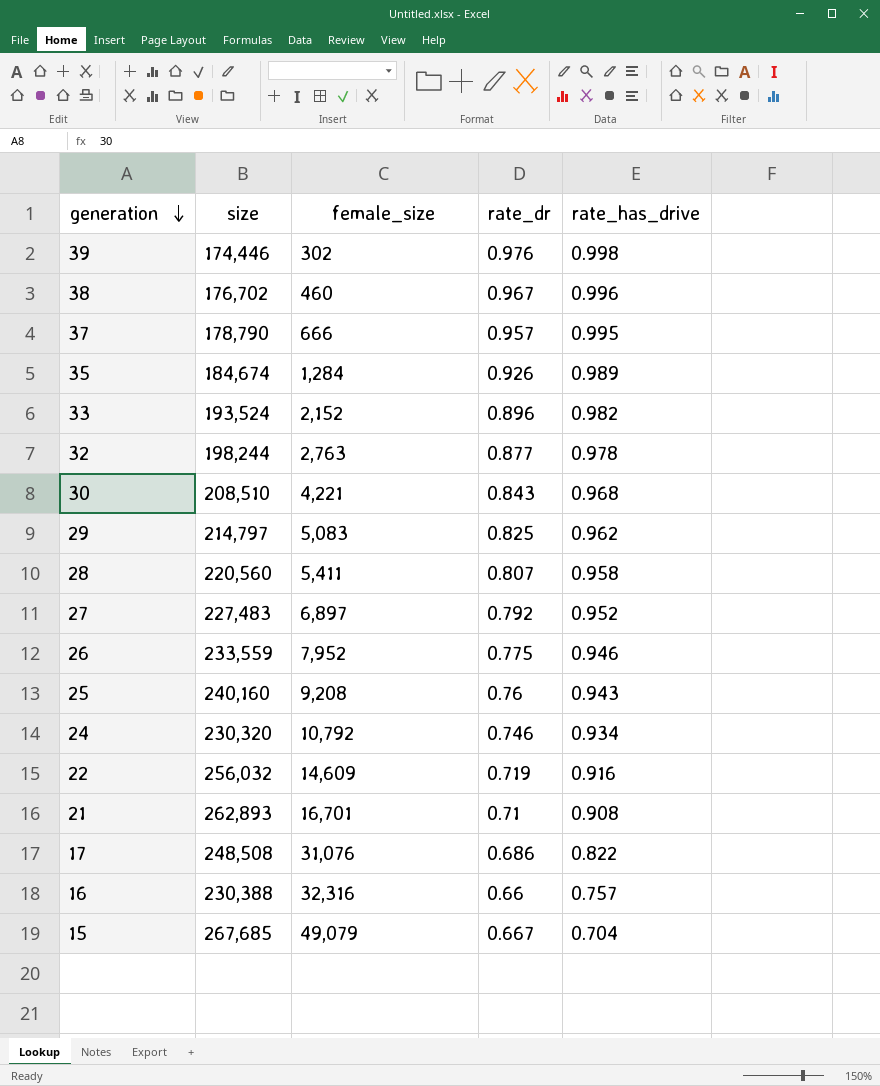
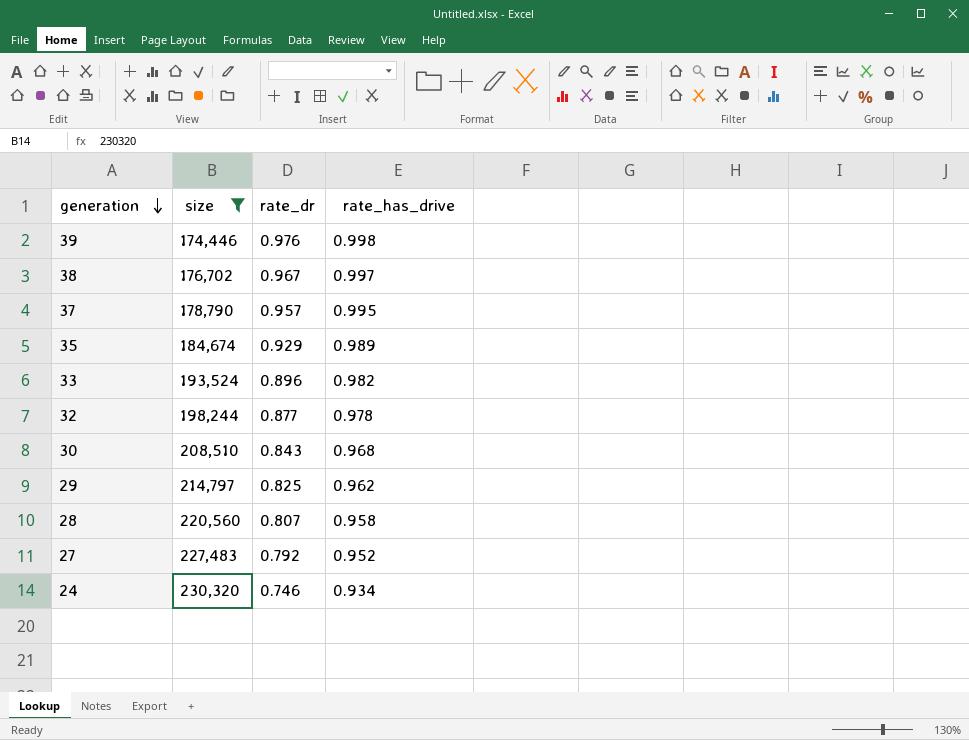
filter: none -> size <= 230,320
column female_size | position: 3 -> none
38 | rate_has_drive: 0.996 -> 0.997
35 | rate_dr: 0.926 -> 0.929

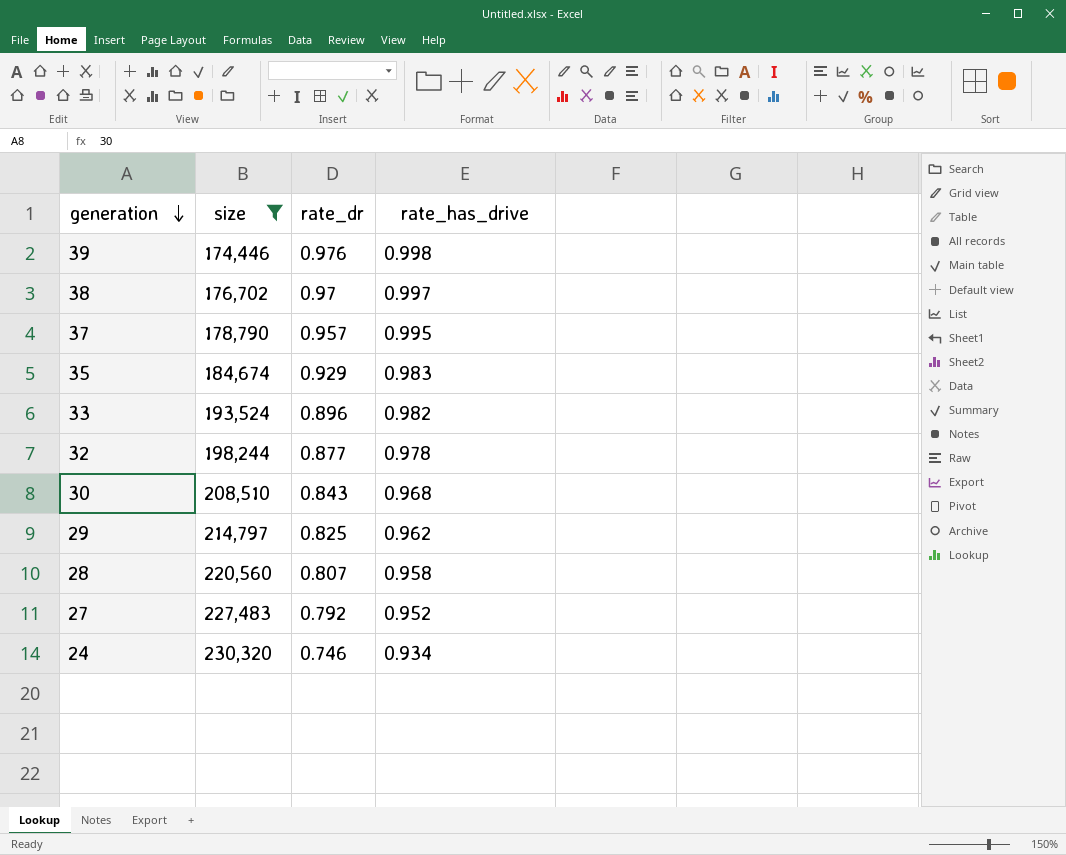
38 | rate_dr: 0.967 -> 0.97
35 | rate_has_drive: 0.989 -> 0.983

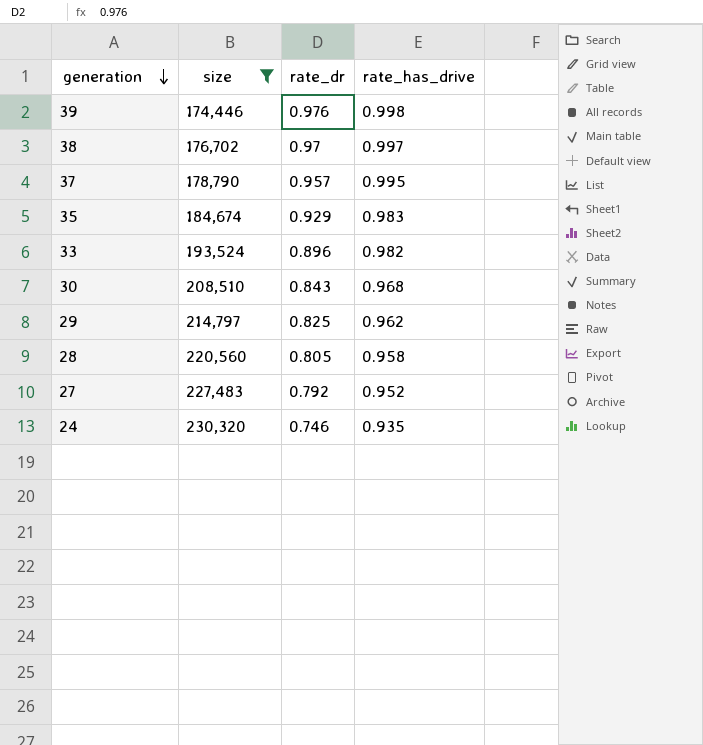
row 32: 198,244 | 0.877 | 0.978 -> none
28 | rate_dr: 0.807 -> 0.805
24 | rate_has_drive: 0.934 -> 0.935

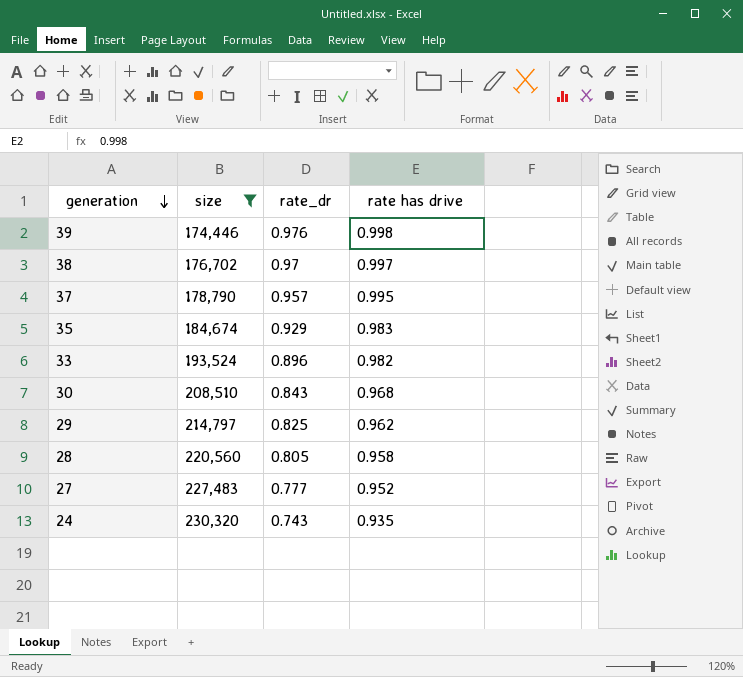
column name: rate_has_drive -> rate has drive
27 | rate_dr: 0.792 -> 0.777
24 | rate_dr: 0.746 -> 0.743

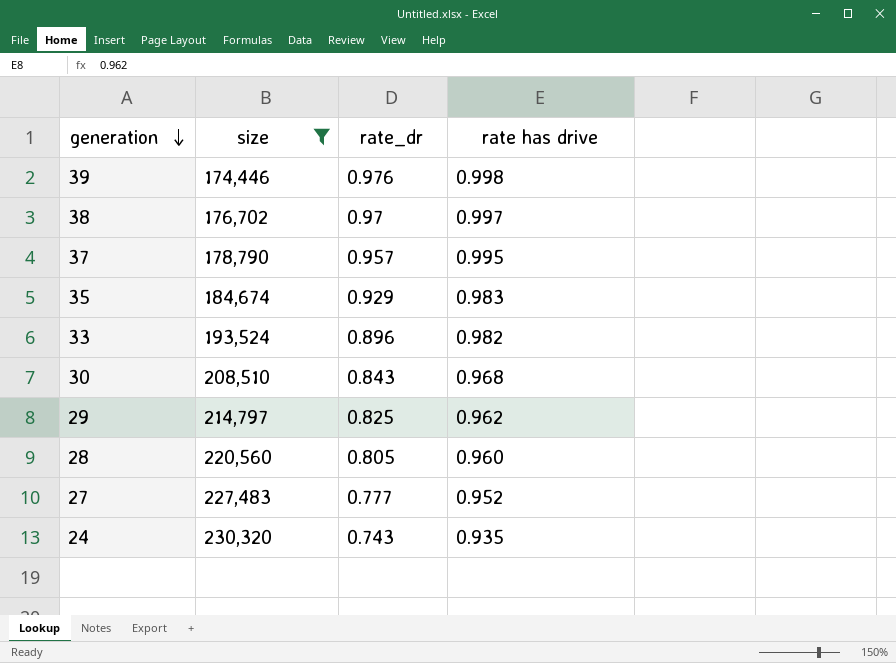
28 | rate has drive: 0.958 -> 0.960

